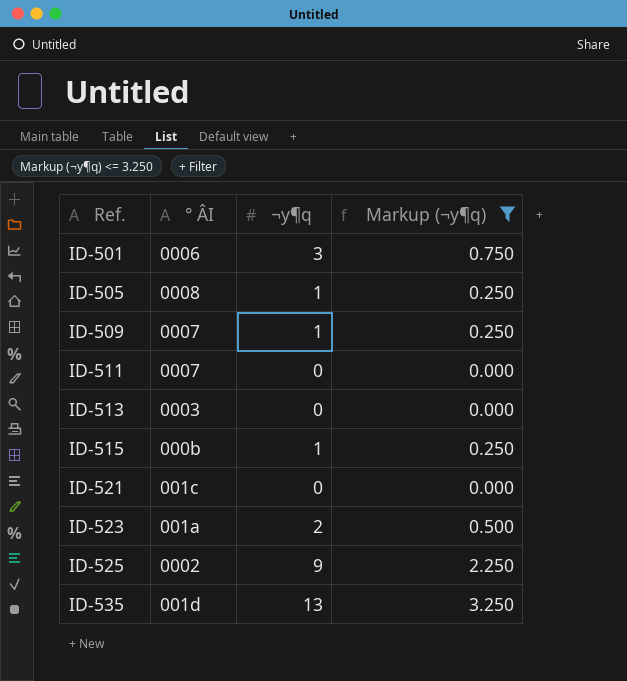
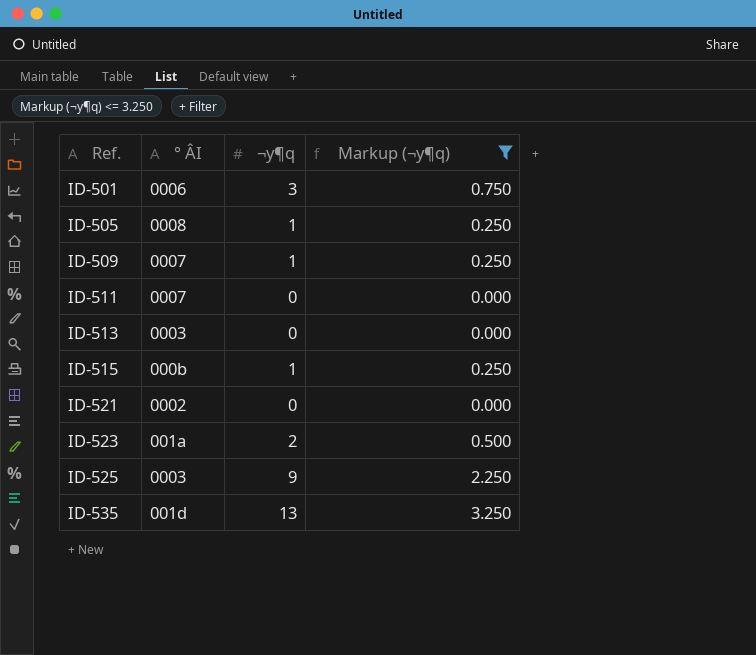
ID-521 | ° ÂI: 001c -> 0002
ID-525 | ° ÂI: 0002 -> 0003

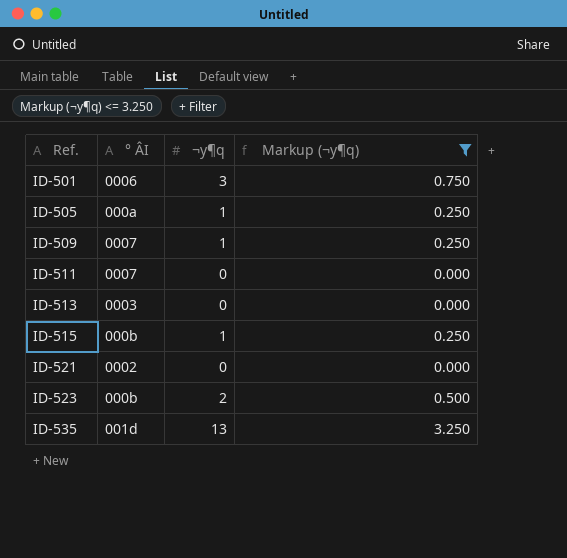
row ID-525: 0003 | 9 | 2.250 -> none
ID-505 | ° ÂI: 0008 -> 000a
ID-523 | ° ÂI: 001a -> 000b

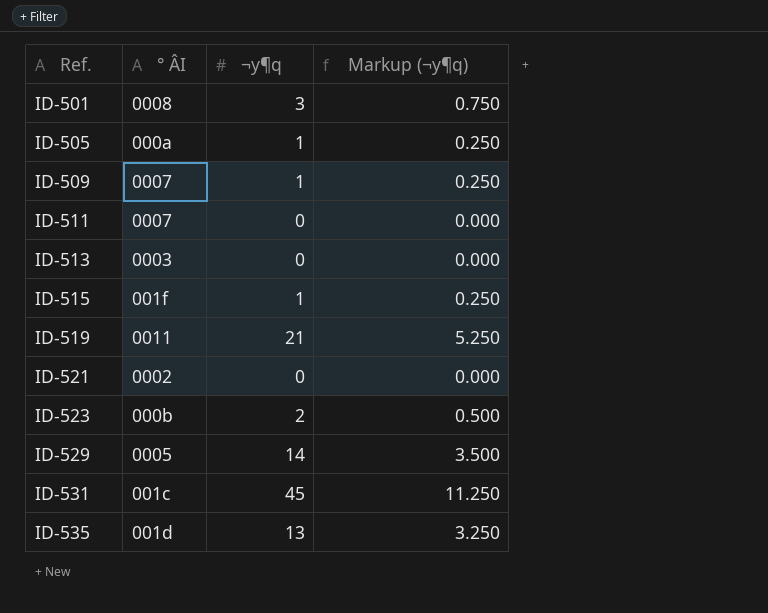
filter: Markup (¬y¶q) <= 3.250 -> none
ID-501 | ° ÂI: 0006 -> 0008
ID-515 | ° ÂI: 000b -> 001f

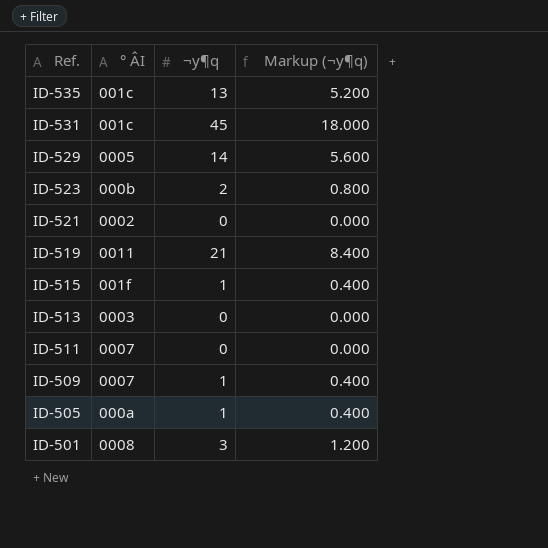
row order: Ref. ascending -> Ref. descending
column Markup (¬y¶q) | formula: [¬y¶q] * 0.25 -> [¬y¶q] * 0.4
ID-535 | ° ÂI: 001d -> 001c

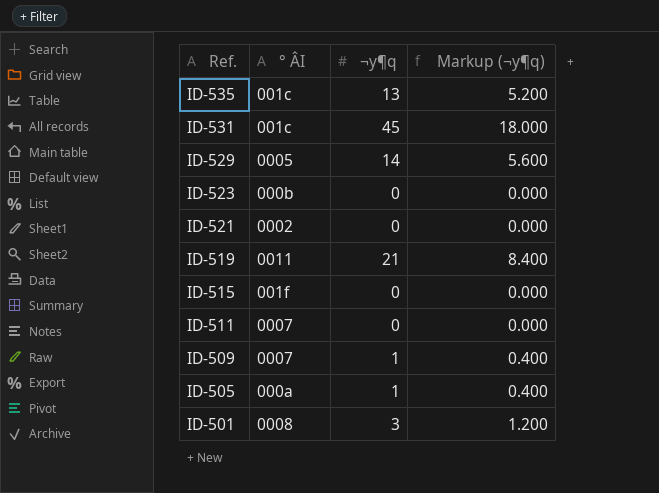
row ID-513: 0003 | 0 | 0.000 -> none
ID-523 | ¬y¶q: 2 -> 0
ID-523 | Markup (¬y¶q): 0.800 -> 0.000
ID-515 | ¬y¶q: 1 -> 0
ID-515 | Markup (¬y¶q): 0.400 -> 0.000

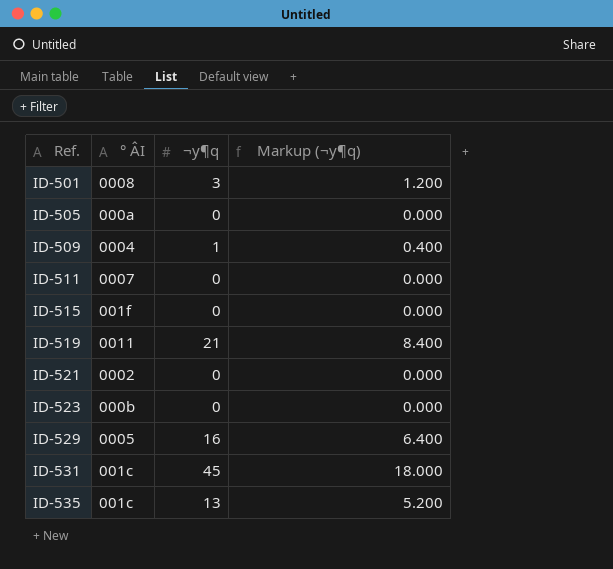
row order: Ref. descending -> Ref. ascending
ID-505 | ¬y¶q: 1 -> 0
ID-505 | Markup (¬y¶q): 0.400 -> 0.000
ID-509 | ° ÂI: 0007 -> 0004
ID-529 | ¬y¶q: 14 -> 16
ID-529 | Markup (¬y¶q): 5.600 -> 6.400

